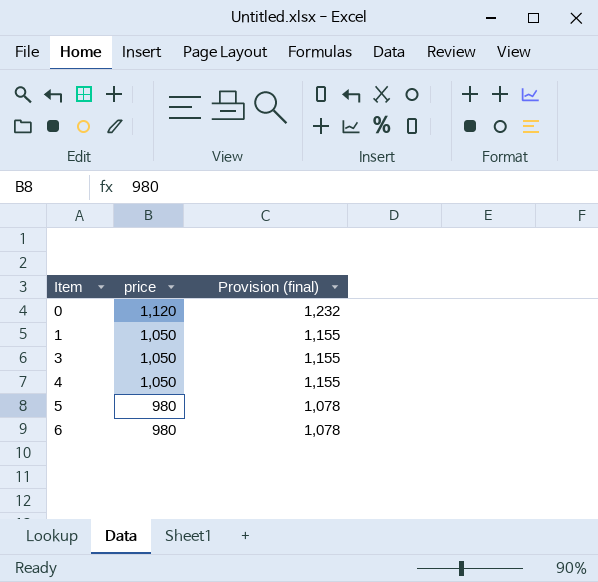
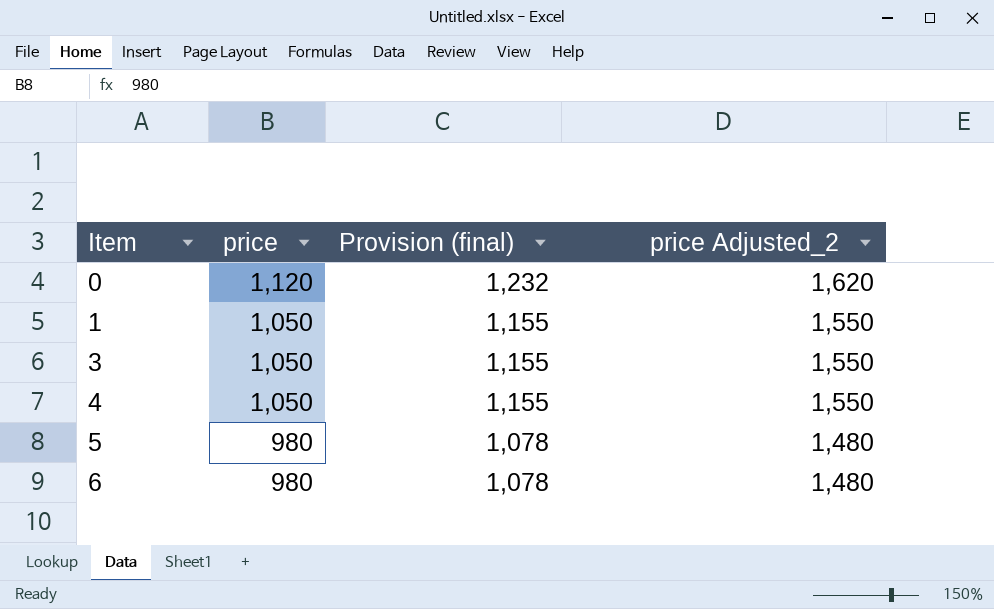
column price Adjusted_2 | formula: none -> [price] + 500

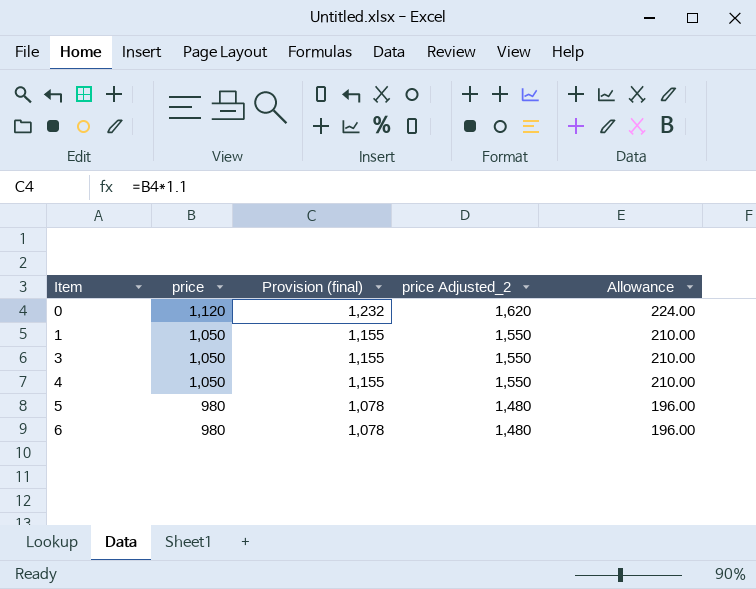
column Allowance | formula: none -> [price] * 0.2

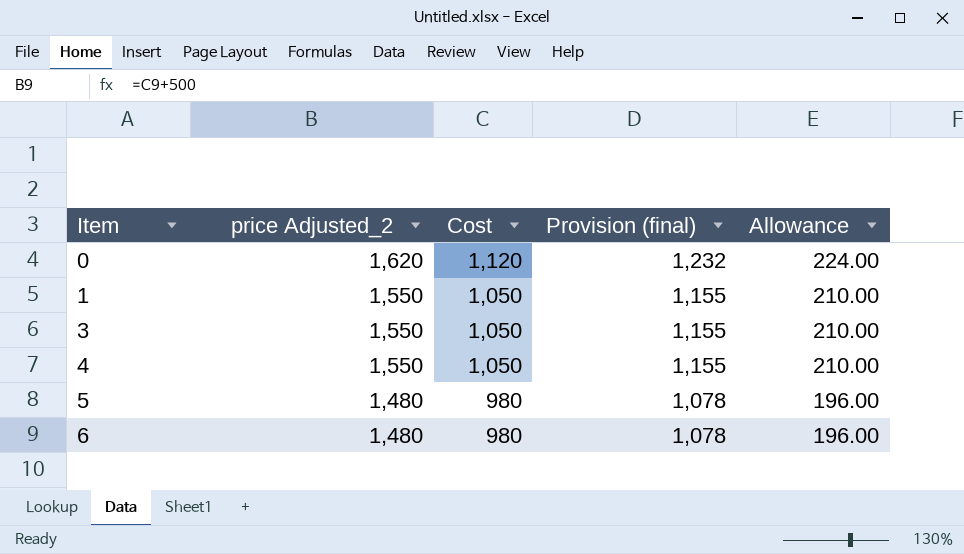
column price Adjusted_2 | position: 4 -> 2
column name: price -> Cost

